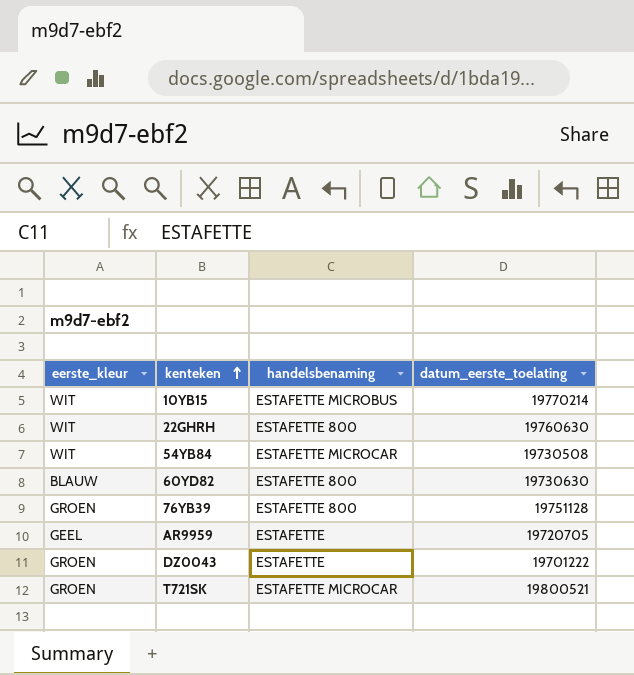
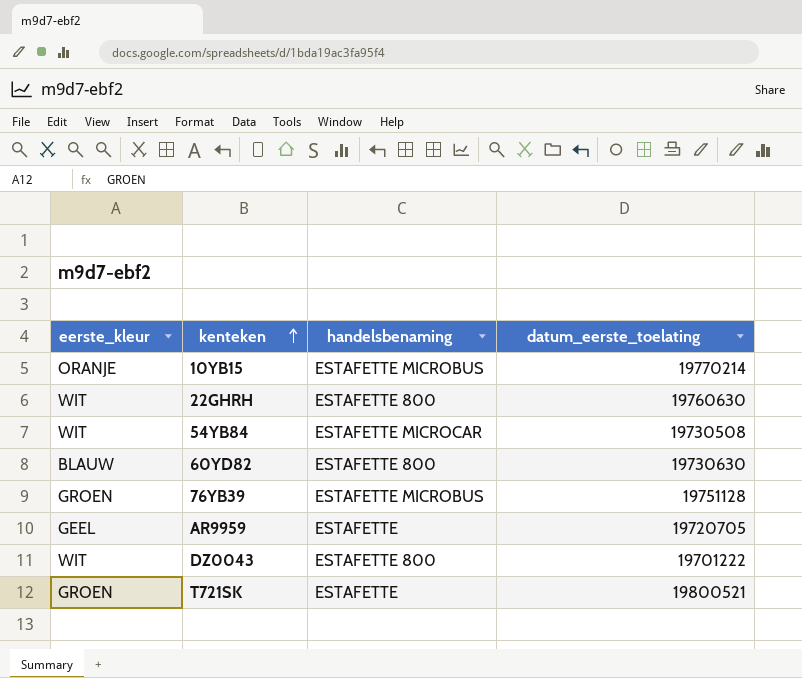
10YB15 | eerste_kleur: WIT -> ORANJE
76YB39 | handelsbenaming: ESTAFETTE 800 -> ESTAFETTE MICROBUS
DZ0043 | eerste_kleur: GROEN -> WIT
DZ0043 | handelsbenaming: ESTAFETTE -> ESTAFETTE 800
T721SK | handelsbenaming: ESTAFETTE MICROCAR -> ESTAFETTE

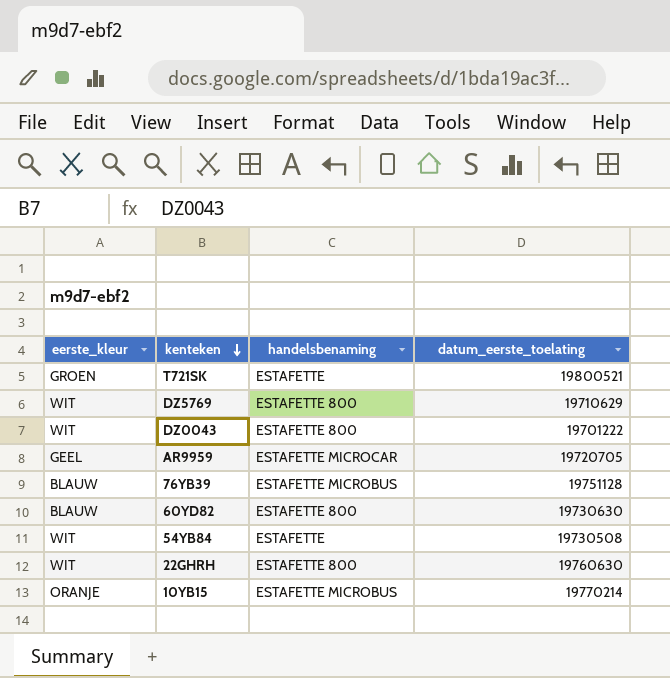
row order: kenteken ascending -> kenteken descending
row DZ5769: none -> WIT | ESTAFETTE 800 | 19710629
AR9959 | handelsbenaming: ESTAFETTE -> ESTAFETTE MICROCAR
76YB39 | eerste_kleur: GROEN -> BLAUW
54YB84 | handelsbenaming: ESTAFETTE MICROCAR -> ESTAFETTE

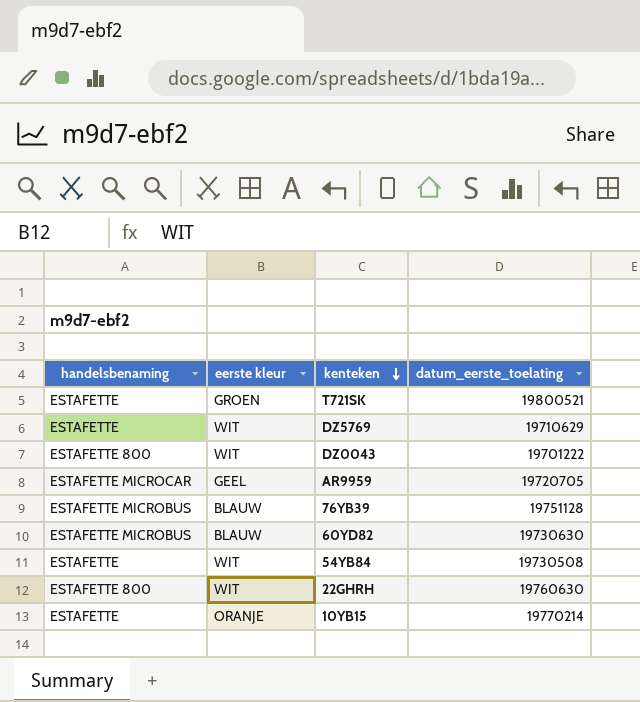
column handelsbenaming | position: 3 -> 1
column name: eerste_kleur -> eerste kleur
DZ5769 | handelsbenaming: ESTAFETTE 800 -> ESTAFETTE
60YD82 | handelsbenaming: ESTAFETTE 800 -> ESTAFETTE MICROBUS
10YB15 | handelsbenaming: ESTAFETTE MICROBUS -> ESTAFETTE

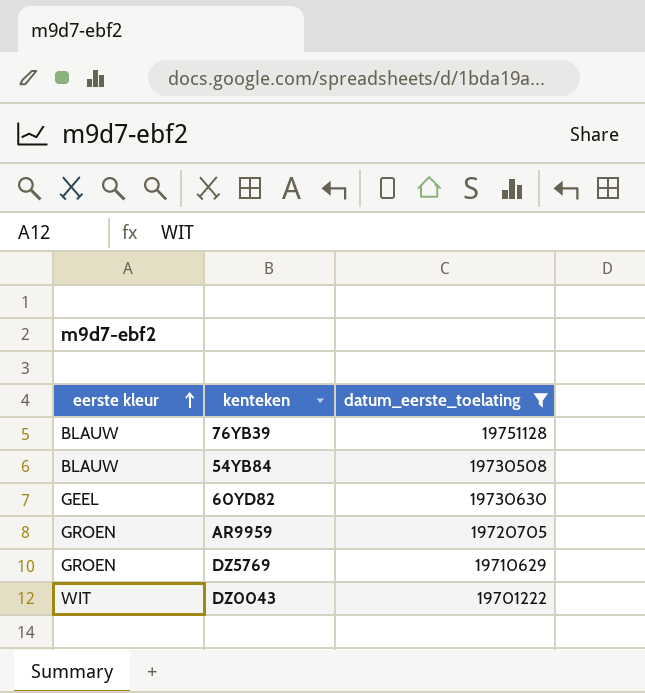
filter: none -> datum_eerste_toelating <= 19751128
row order: kenteken descending -> eerste kleur ascending
column handelsbenaming | position: 1 -> none
54YB84 | eerste kleur: WIT -> BLAUW
60YD82 | eerste kleur: BLAUW -> GEEL
AR9959 | eerste kleur: GEEL -> GROEN
DZ5769 | eerste kleur: WIT -> GROEN

